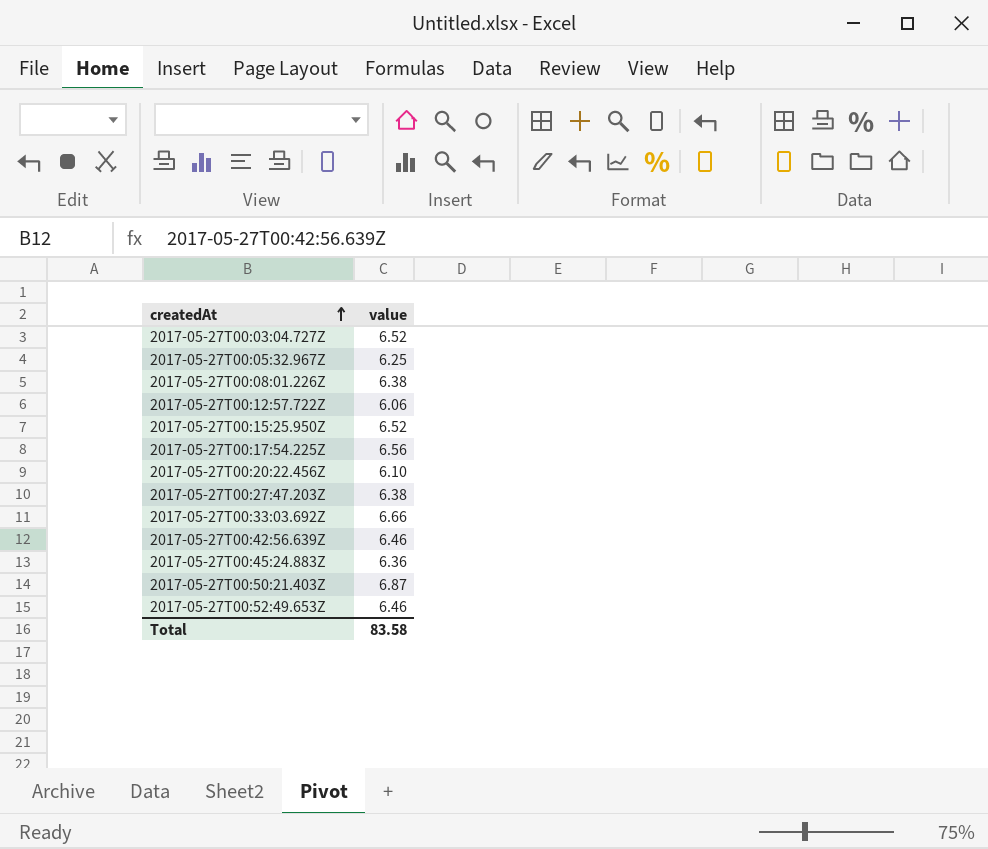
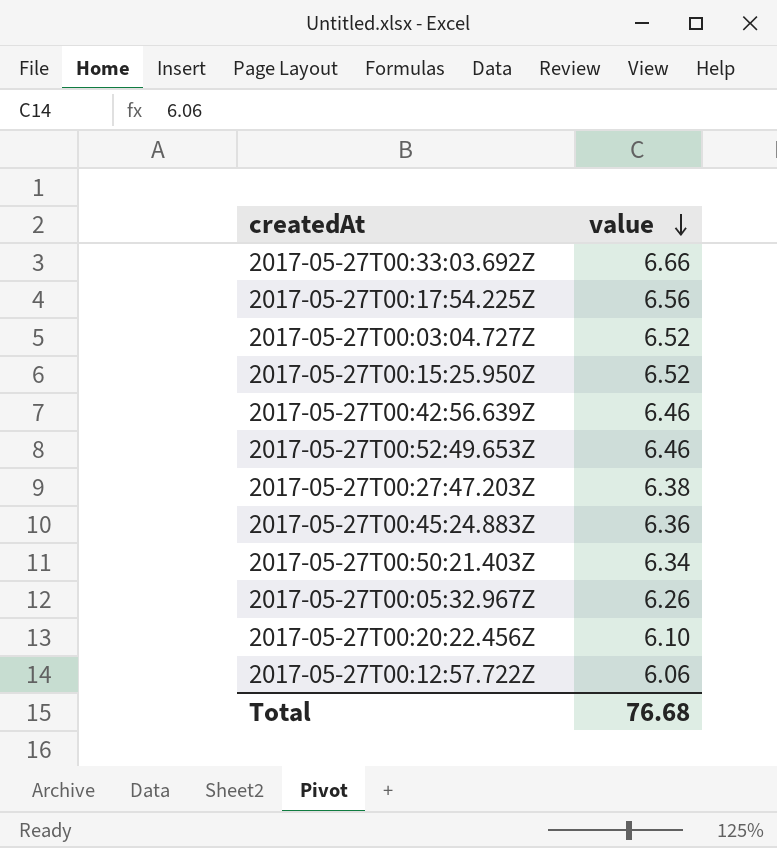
row order: createdAt ascending -> value descending
row 2017-05-27T00:08:01.226Z: 6.38 -> none
2017-05-27T00:50:21.403Z | value: 6.87 -> 6.34
2017-05-27T00:05:32.967Z | value: 6.25 -> 6.26
Total | value: 83.58 -> 76.68

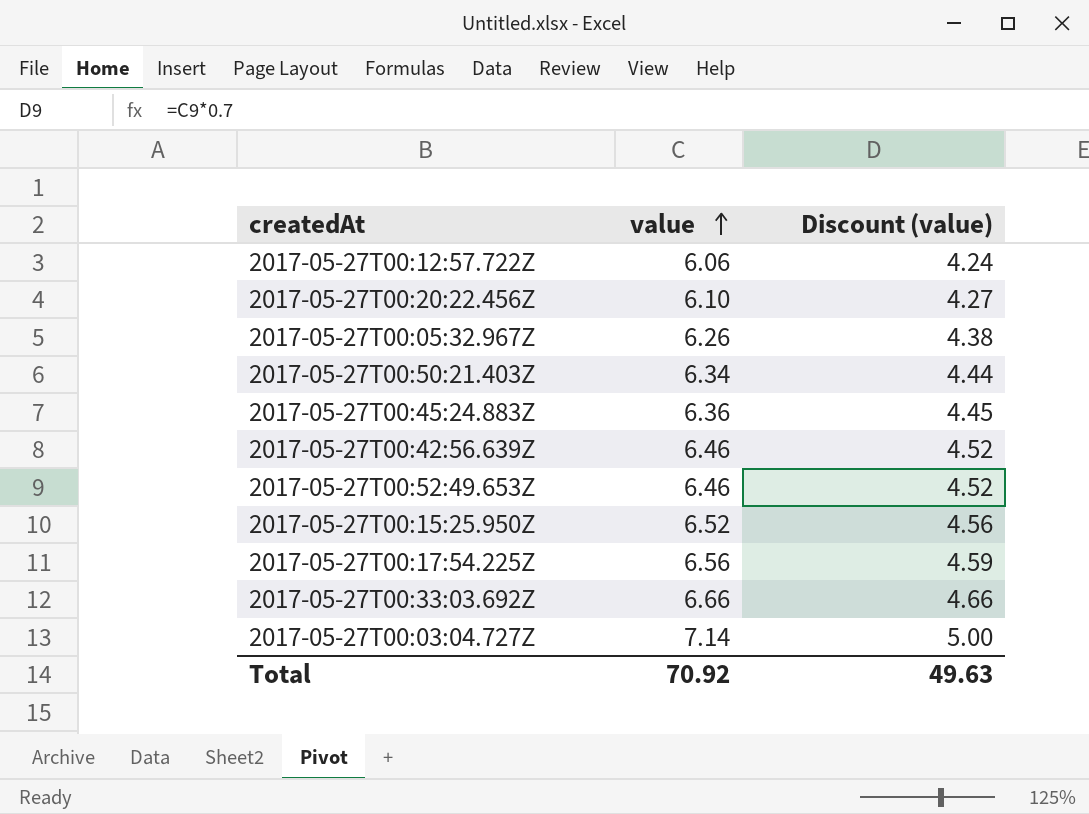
row order: value descending -> value ascending
column Discount (value) | formula: none -> [value] * 0.7
row 2017-05-27T00:27:47.203Z: 6.38 -> none
2017-05-27T00:03:04.727Z | value: 6.52 -> 7.14
Total | value: 76.68 -> 70.92

